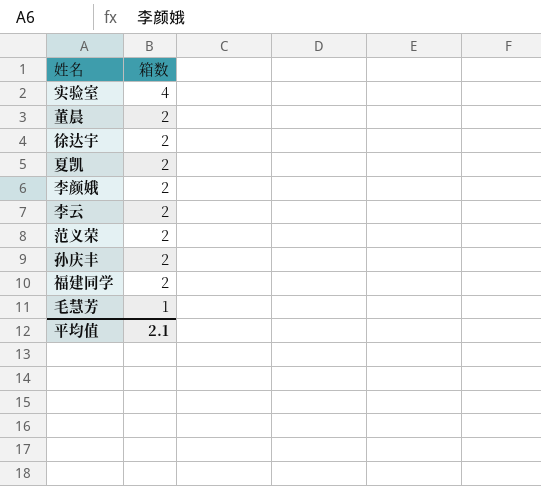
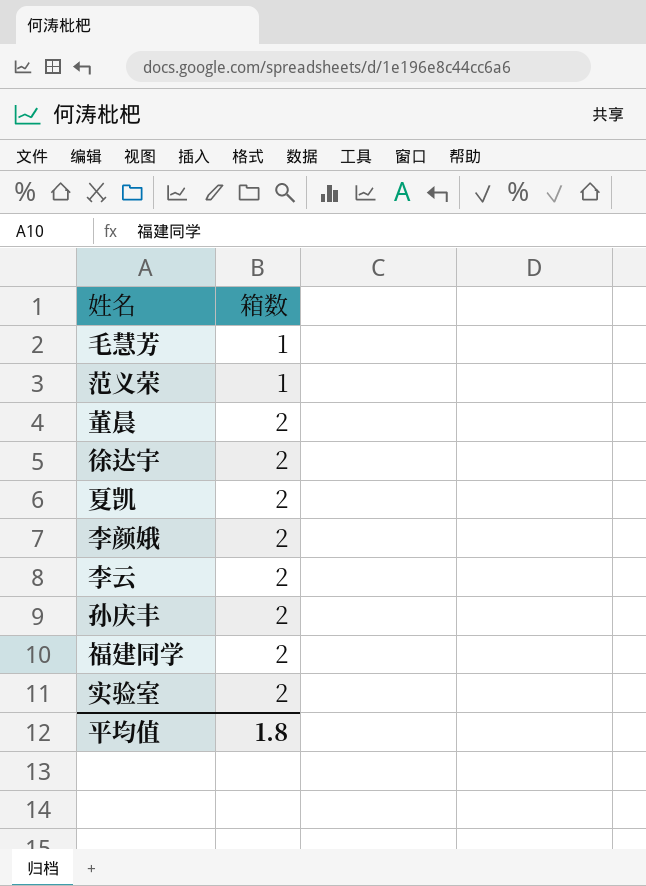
row order: 箱数 descending -> 箱数 ascending
范义荣 | 箱数: 2 -> 1
实验室 | 箱数: 4 -> 2
平均值 | 箱数: 2.1 -> 1.8

